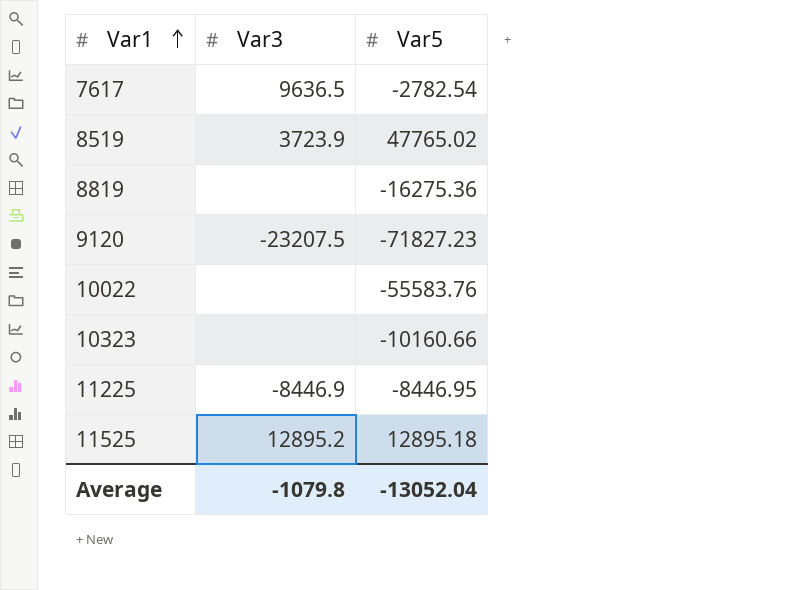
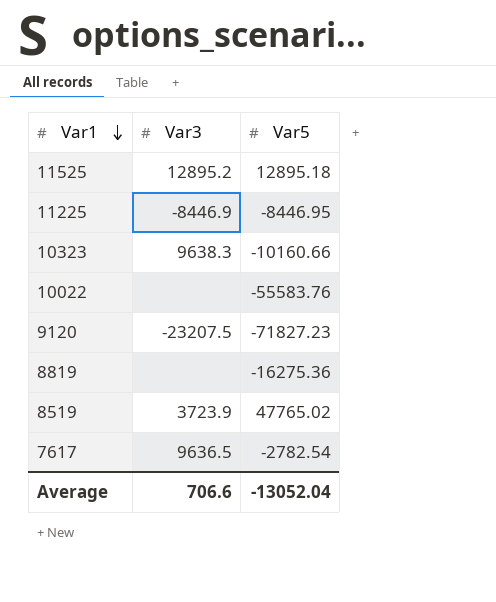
row order: Var1 ascending -> Var1 descending
10323 | Var3: none -> 9638.3
Average | Var3: -1079.8 -> 706.6

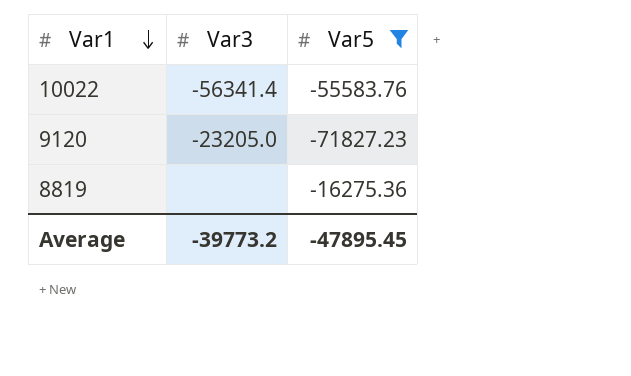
filter: none -> Var5 <= -16275.36
10022 | Var3: none -> -56341.4
9120 | Var3: -23207.5 -> -23205.0
Average | Var3: 706.6 -> -39773.2
Average | Var5: -13052.04 -> -47895.45

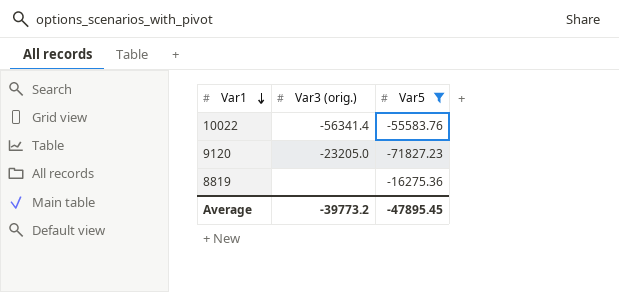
column name: Var3 -> Var3 (orig.)

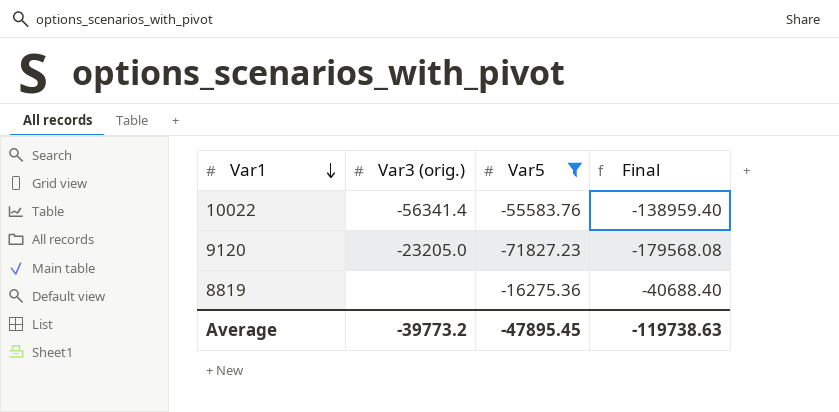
column Final | formula: none -> [Var5] * 2.5

